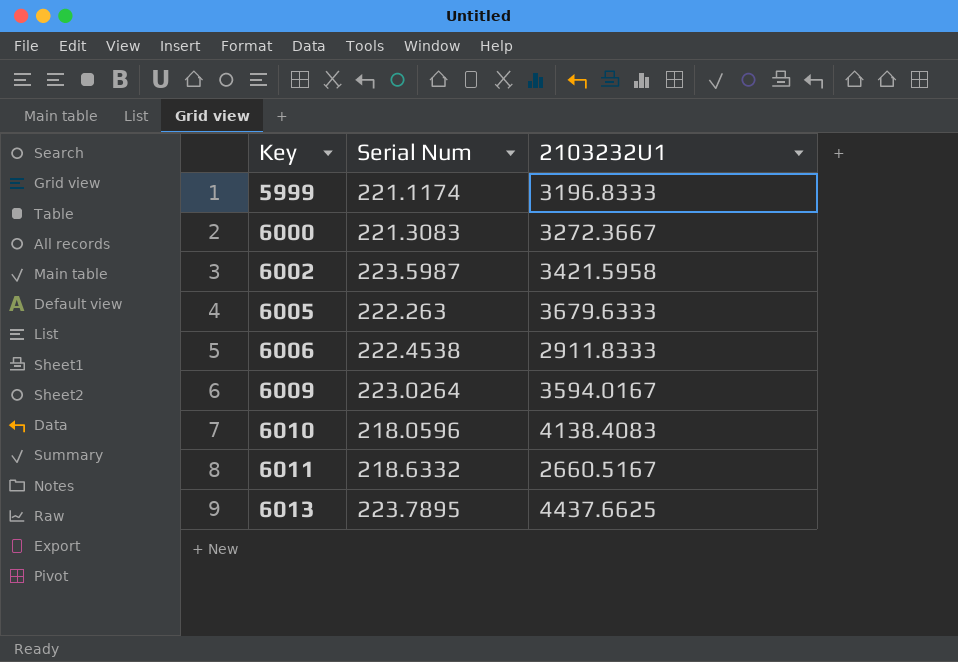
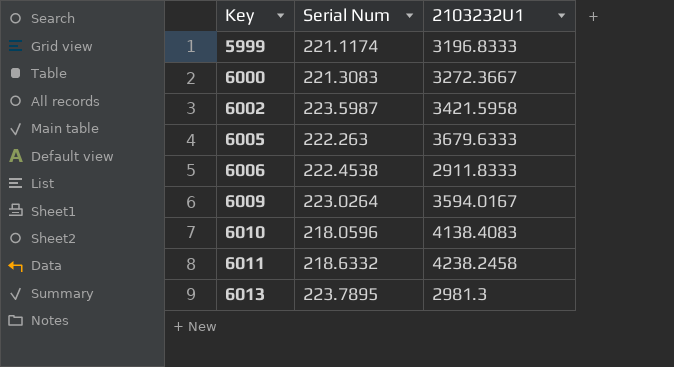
6011 | 2103232U1: 2660.5167 -> 4238.2458
6013 | 2103232U1: 4437.6625 -> 2981.3

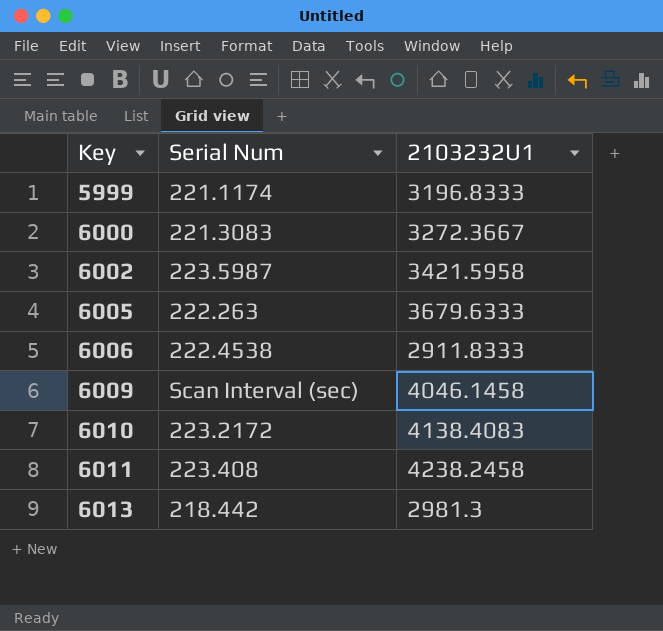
6009 | Serial Num: 223.0264 -> Scan Interval (sec)
6009 | 2103232U1: 3594.0167 -> 4046.1458
6010 | Serial Num: 218.0596 -> 223.2172
6011 | Serial Num: 218.6332 -> 223.408
6013 | Serial Num: 223.7895 -> 218.442

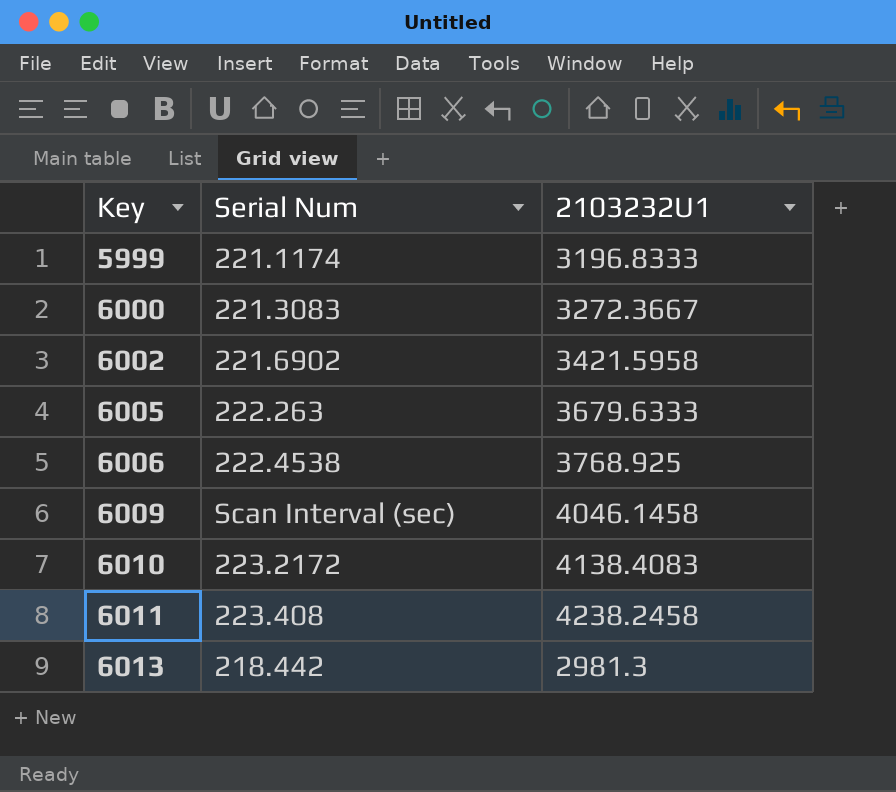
6002 | Serial Num: 223.5987 -> 221.6902
6006 | 2103232U1: 2911.8333 -> 3768.925

